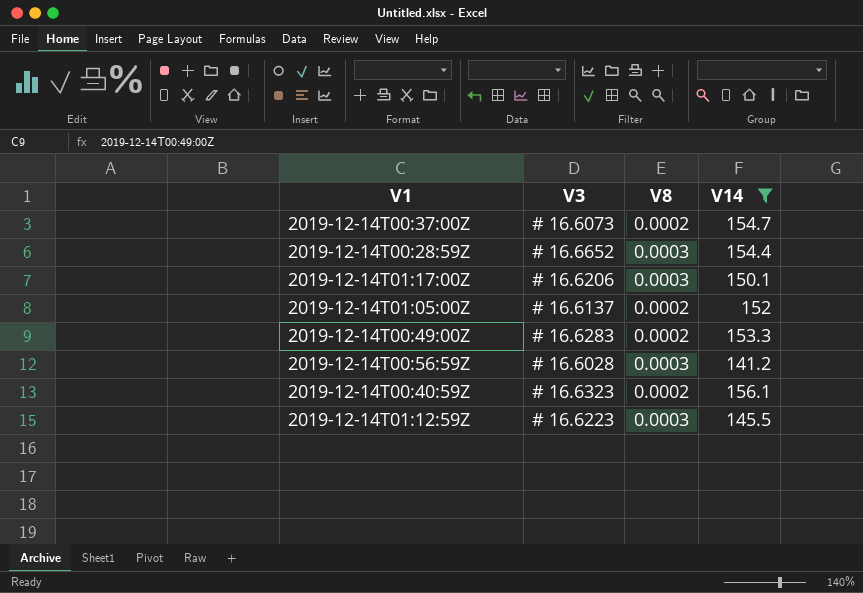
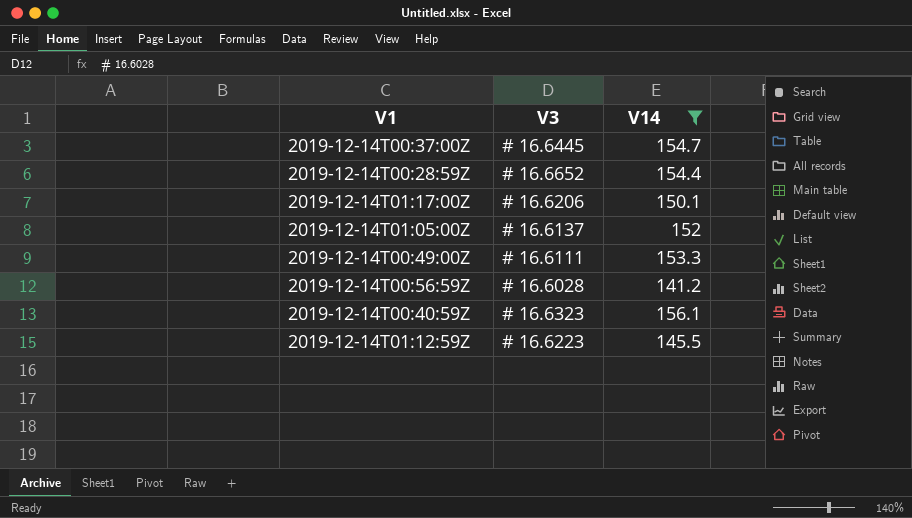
column V8 | position: 3 -> none
2019-12-14T00:37:00Z | V3: # 16.6073 -> # 16.6445
2019-12-14T00:49:00Z | V3: # 16.6283 -> # 16.6111

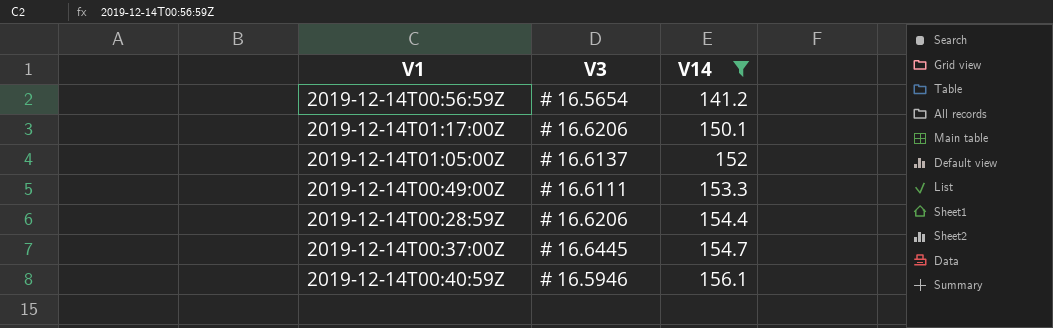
row order: none -> V14 ascending
row 2019-12-14T01:12:59Z: # 16.6223 | 145.5 -> none
2019-12-14T00:56:59Z | V3: # 16.6028 -> # 16.5654
2019-12-14T00:28:59Z | V3: # 16.6652 -> # 16.6206
2019-12-14T00:40:59Z | V3: # 16.6323 -> # 16.5946

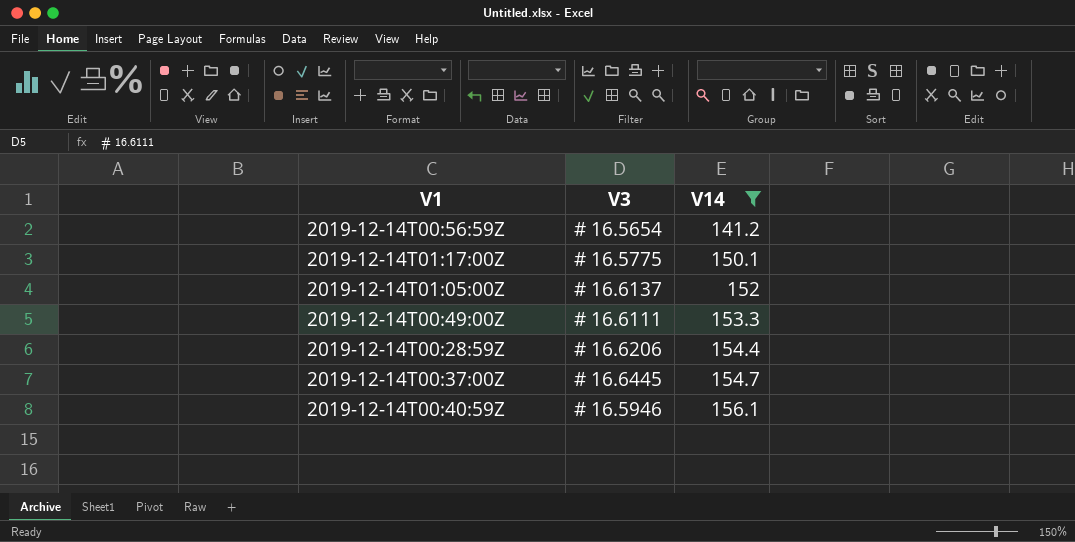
2019-12-14T01:17:00Z | V3: # 16.6206 -> # 16.5775

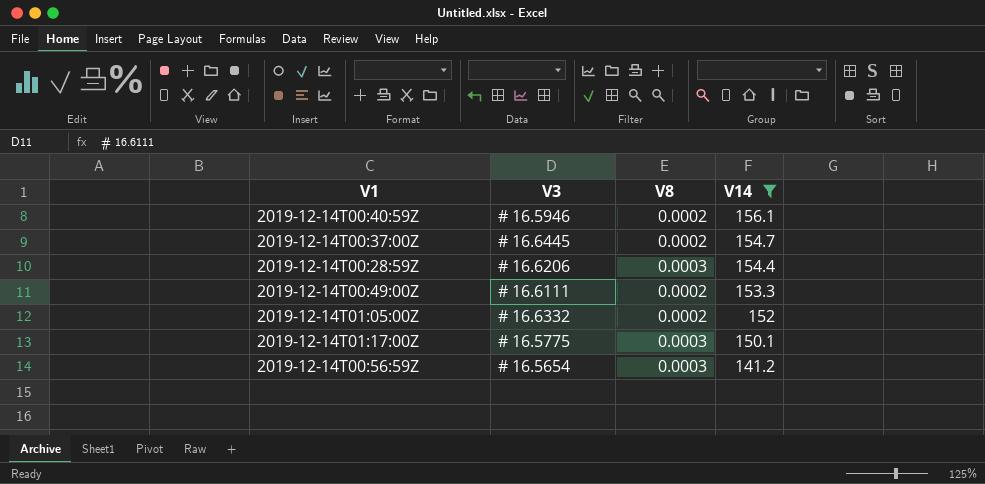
row order: V14 ascending -> V14 descending
column V8 | position: none -> 3
2019-12-14T01:05:00Z | V3: # 16.6137 -> # 16.6332

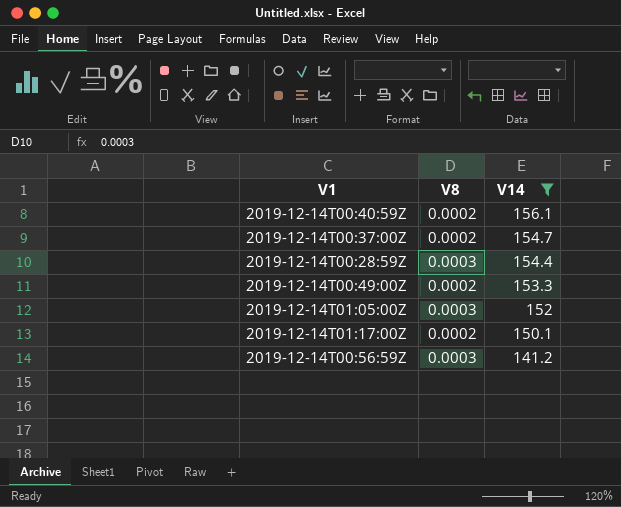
column V3 | position: 2 -> none
2019-12-14T01:05:00Z | V8: 0.0002 -> 0.0003
2019-12-14T01:17:00Z | V8: 0.0003 -> 0.0002

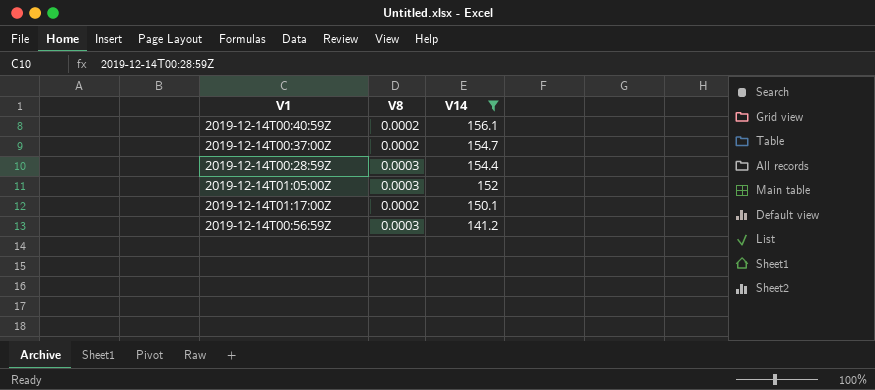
row 2019-12-14T00:49:00Z: 0.0002 | 153.3 -> none

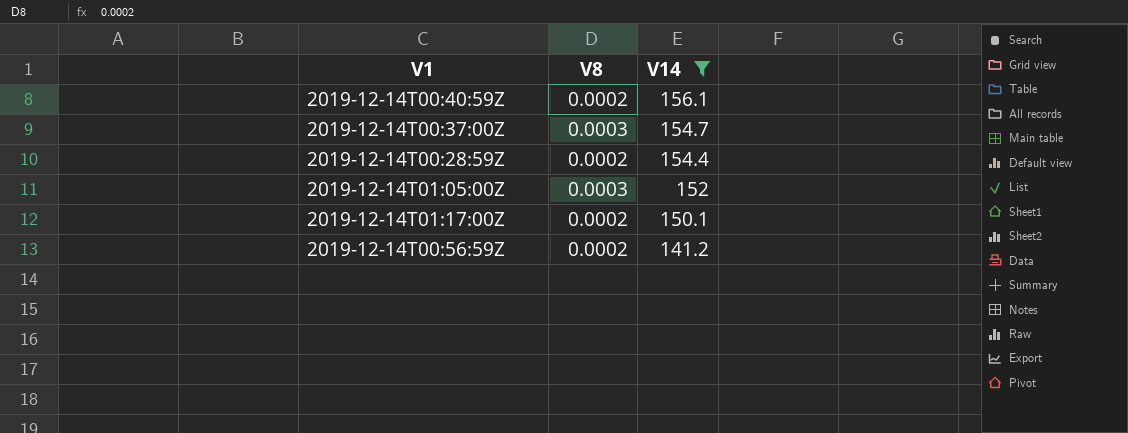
2019-12-14T00:37:00Z | V8: 0.0002 -> 0.0003
2019-12-14T00:28:59Z | V8: 0.0003 -> 0.0002
2019-12-14T00:56:59Z | V8: 0.0003 -> 0.0002

